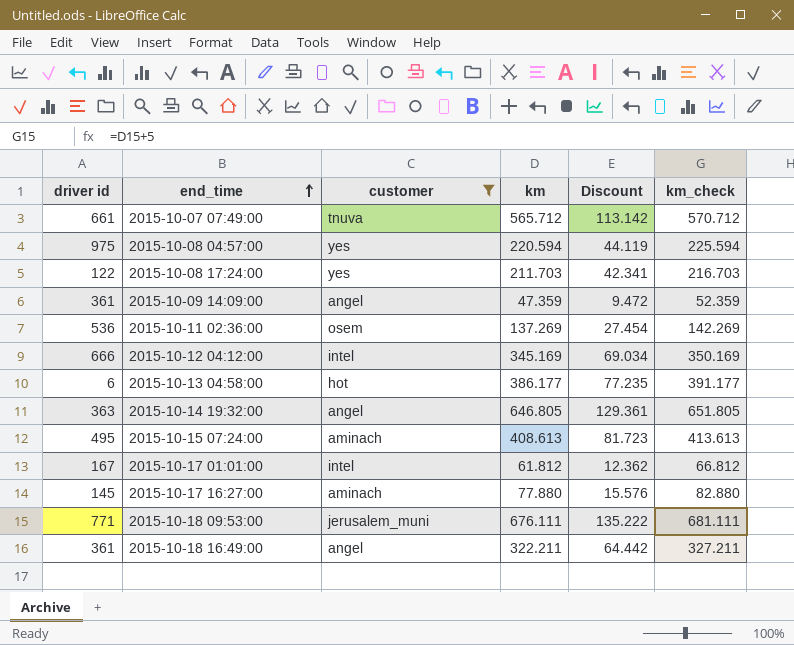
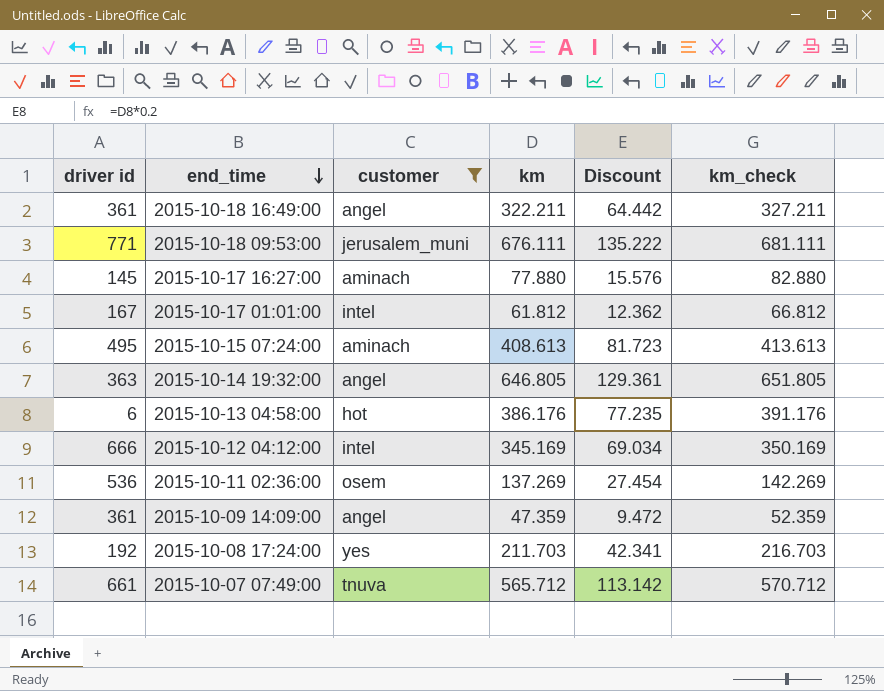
row order: end_time ascending -> end_time descending
row 2015-10-08 04:57:00: 975 | yes | 220.594 | 44.119 | 225.594 -> none
2015-10-13 04:58:00 | km: 386.177 -> 386.176
2015-10-13 04:58:00 | km_check: 391.177 -> 391.176
2015-10-08 17:24:00 | driver id: 122 -> 192

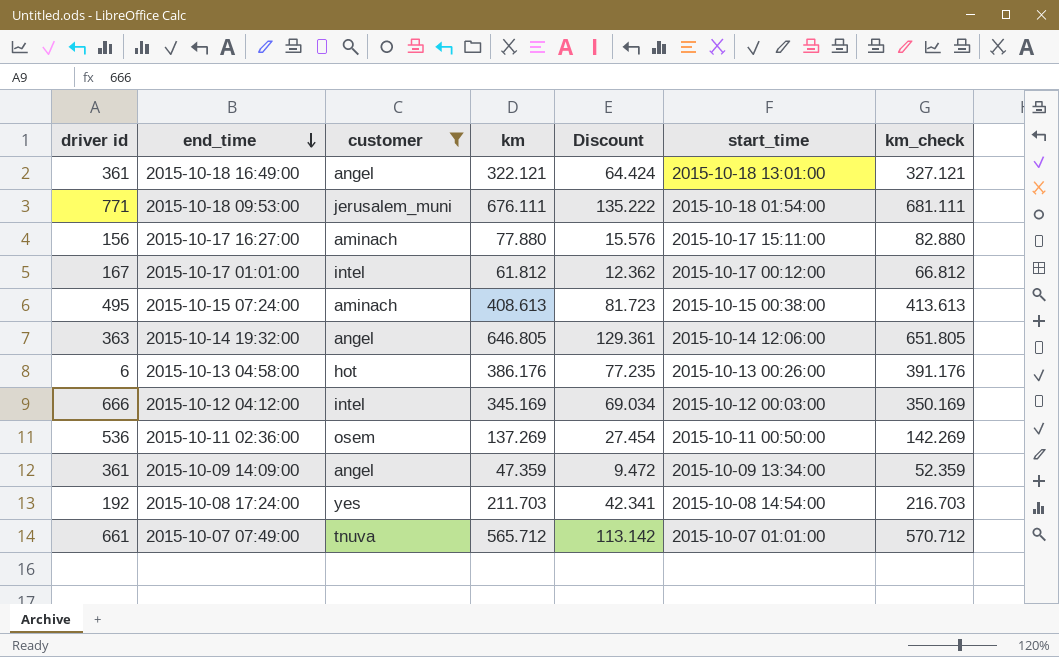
column start_time | position: none -> 6
2015-10-18 16:49:00 | km: 322.211 -> 322.121
2015-10-18 16:49:00 | Discount: 64.442 -> 64.424
2015-10-18 16:49:00 | km_check: 327.211 -> 327.121
2015-10-17 16:27:00 | driver id: 145 -> 156

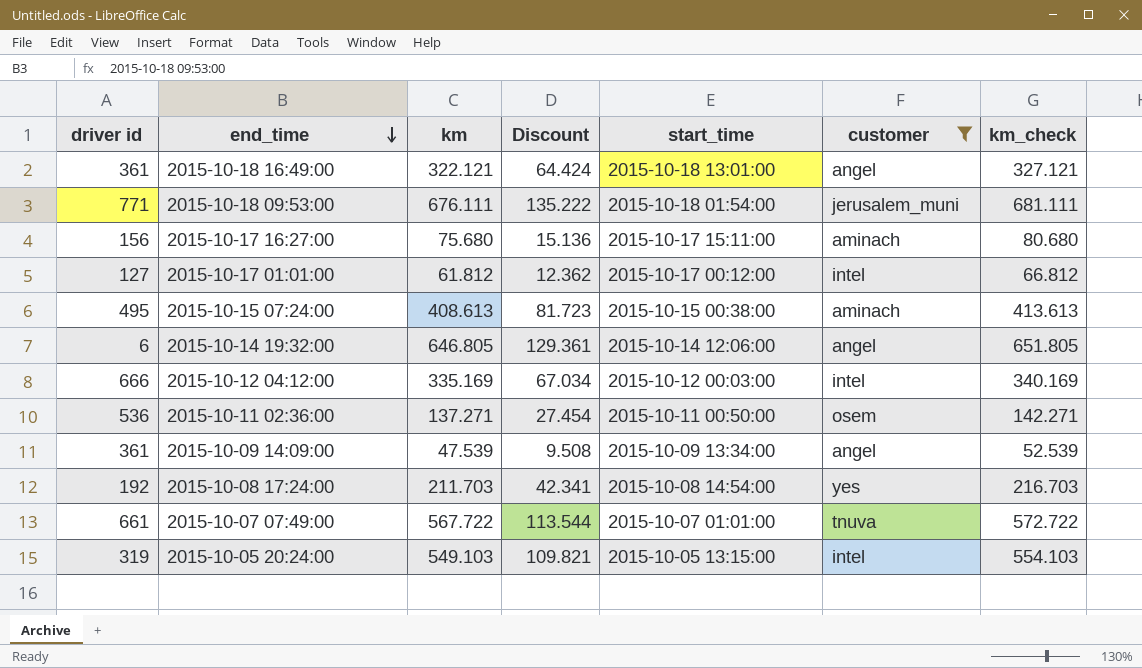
column customer | position: 3 -> 6
row 2015-10-13 04:58:00: 6 | hot | 386.176 | 77.235 | 2015-10-13 00:26:00 | 391.176 -> none
2015-10-17 16:27:00 | km: 77.880 -> 75.680
2015-10-17 16:27:00 | Discount: 15.576 -> 15.136
2015-10-17 16:27:00 | km_check: 82.880 -> 80.680
2015-10-17 01:01:00 | driver id: 167 -> 127
2015-10-14 19:32:00 | driver id: 363 -> 6
2015-10-12 04:12:00 | km: 345.169 -> 335.169
2015-10-12 04:12:00 | Discount: 69.034 -> 67.034
2015-10-12 04:12:00 | km_check: 350.169 -> 340.169
2015-10-11 02:36:00 | km: 137.269 -> 137.271
2015-10-11 02:36:00 | km_check: 142.269 -> 142.271
2015-10-09 14:09:00 | km: 47.359 -> 47.539
2015-10-09 14:09:00 | Discount: 9.472 -> 9.508
2015-10-09 14:09:00 | km_check: 52.359 -> 52.539
2015-10-07 07:49:00 | km: 565.712 -> 567.722
2015-10-07 07:49:00 | Discount: 113.142 -> 113.544
2015-10-07 07:49:00 | km_check: 570.712 -> 572.722
row 2015-10-05 20:24:00: none -> 319 | 549.103 | 109.821 | 2015-10-05 13:15:00 | intel | 554.103

